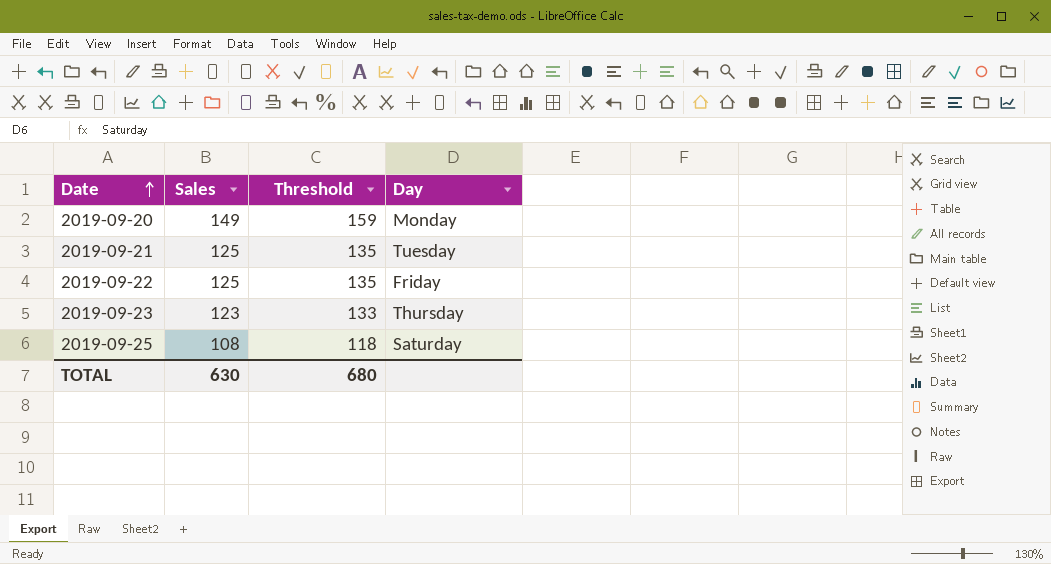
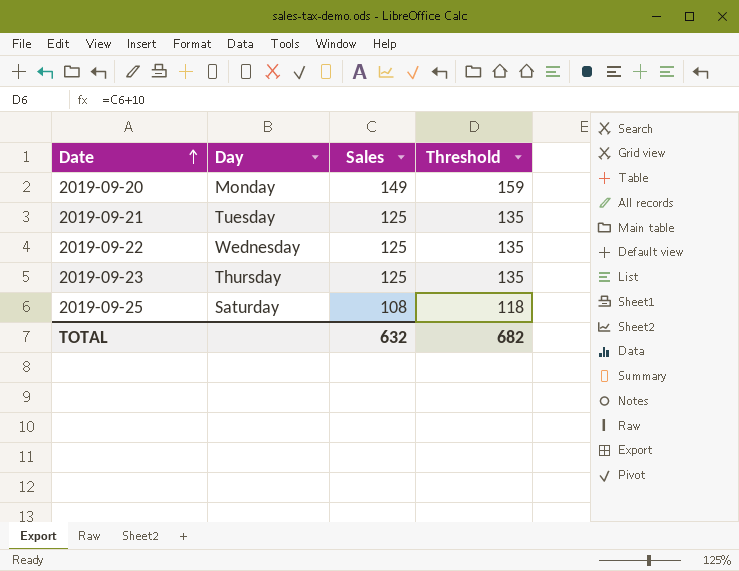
column Day | position: 4 -> 2
2019-09-22 | Day: Friday -> Wednesday
2019-09-23 | Sales: 123 -> 125
2019-09-23 | Threshold: 133 -> 135
TOTAL | Sales: 630 -> 632
TOTAL | Threshold: 680 -> 682

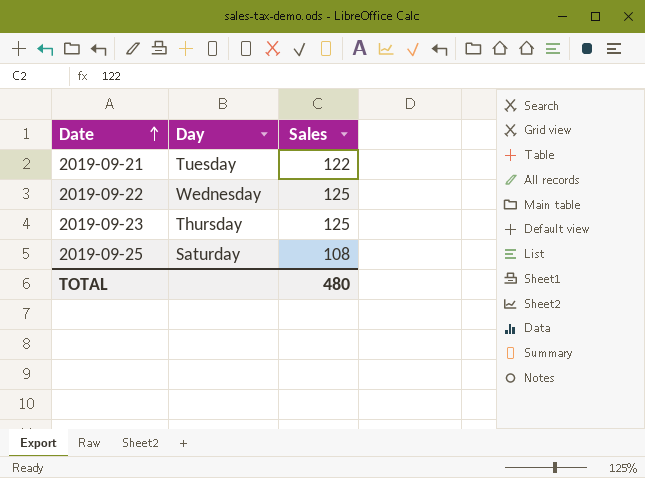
column Threshold | formula: [Sales] + 10 -> none
row 2019-09-20: Monday | 149 | 159 -> none
2019-09-21 | Sales: 125 -> 122
TOTAL | Sales: 632 -> 480

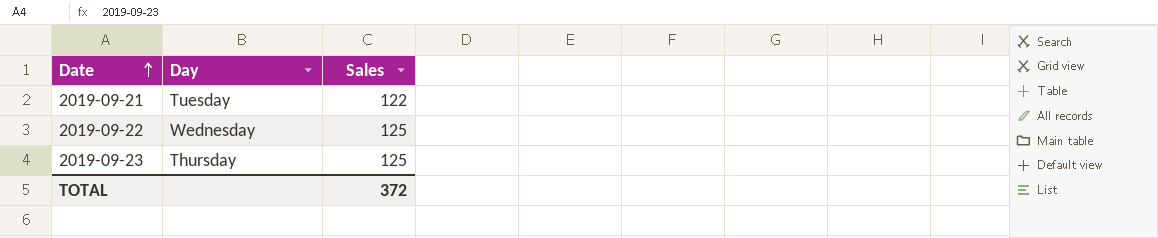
row 2019-09-25: Saturday | 108 -> none
TOTAL | Sales: 480 -> 372

